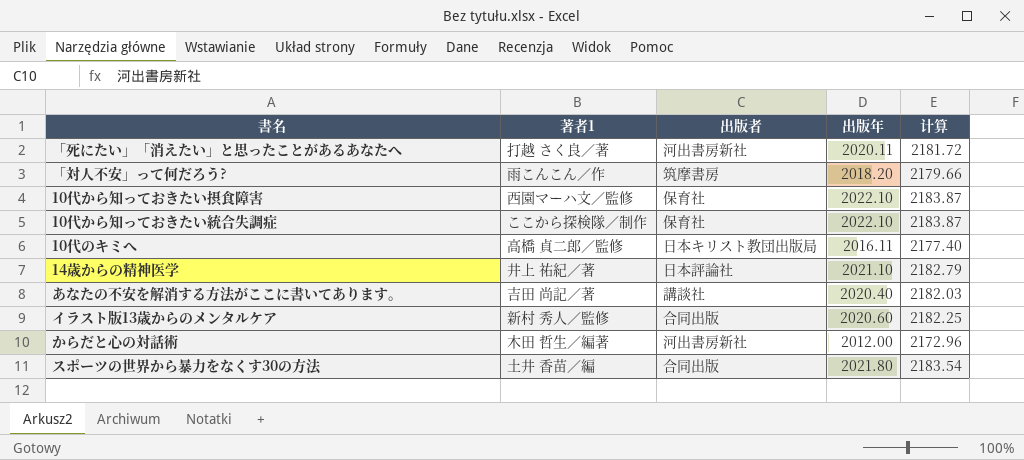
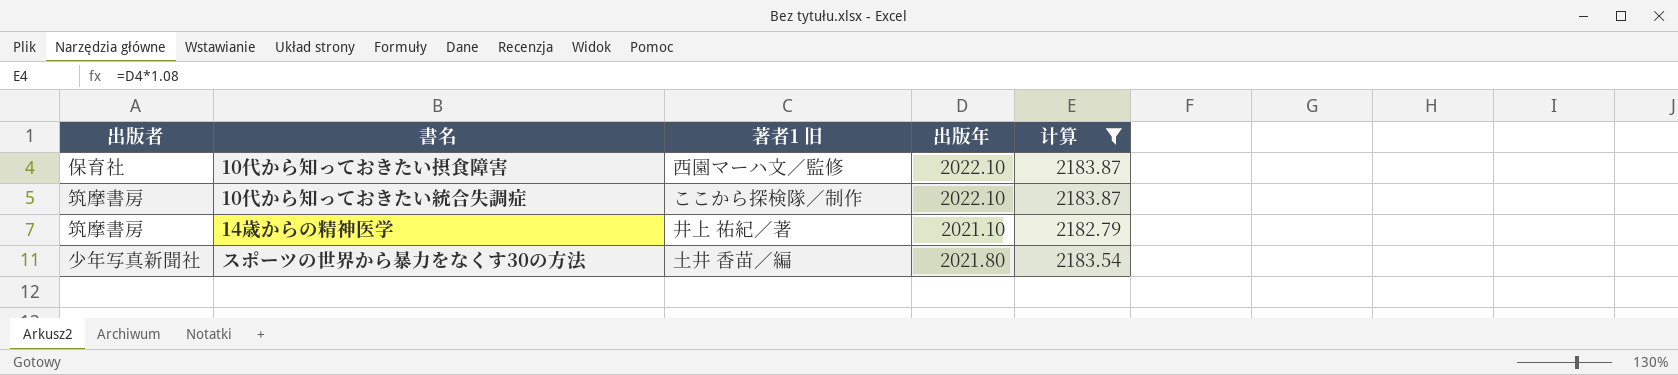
filter: none -> 计算 >= 2182.79
column 出版者 | position: 3 -> 1
column name: 著者1 -> 著者1 旧
10代から知っておきたい統合失調症 | 出版者: 保育社 -> 筑摩書房
14歳からの精神医学 | 出版者: 日本評論社 -> 筑摩書房
スポーツの世界から暴力をなくす30の方法 | 出版者: 合同出版 -> 少年写真新聞社

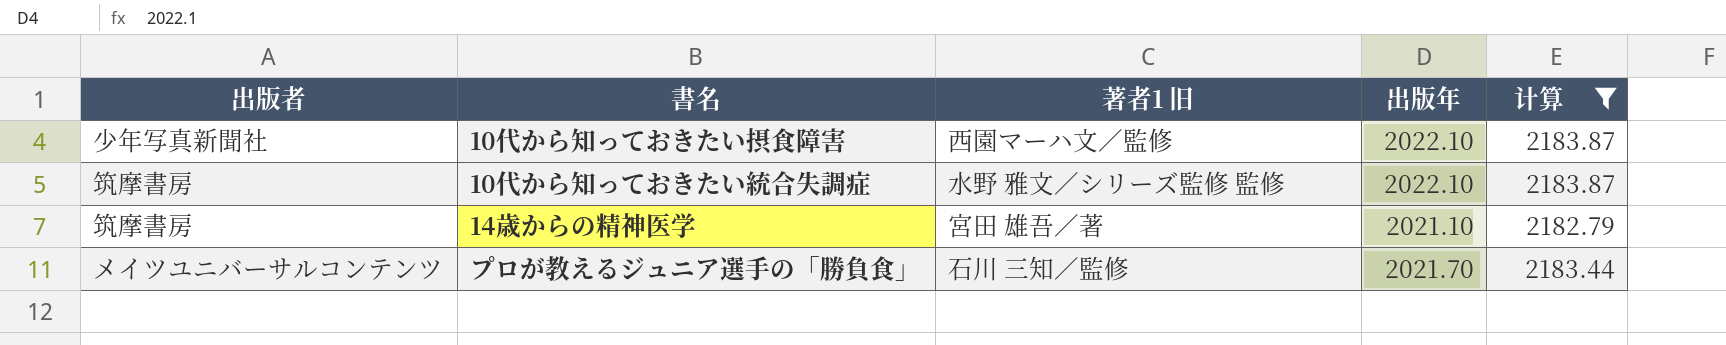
row スポーツの世界から暴力をなくす30の方法: 少年写真新聞社 | 土井 香苗／編 | 2021.80 | 2183.54 -> none
10代から知っておきたい摂食障害 | 出版者: 保育社 -> 少年写真新聞社
10代から知っておきたい統合失調症 | 著者1 旧: ここから探検隊／制作 -> 水野 雅文／シリーズ監修 監修
14歳からの精神医学 | 著者1 旧: 井上 祐紀／著 -> 宮田 雄吾／著
row プロが教えるジュニア選手の「勝負食」: none -> メイツユニバーサルコンテンツ | 石川 三知／監修 | 2021.70 | 2183.44

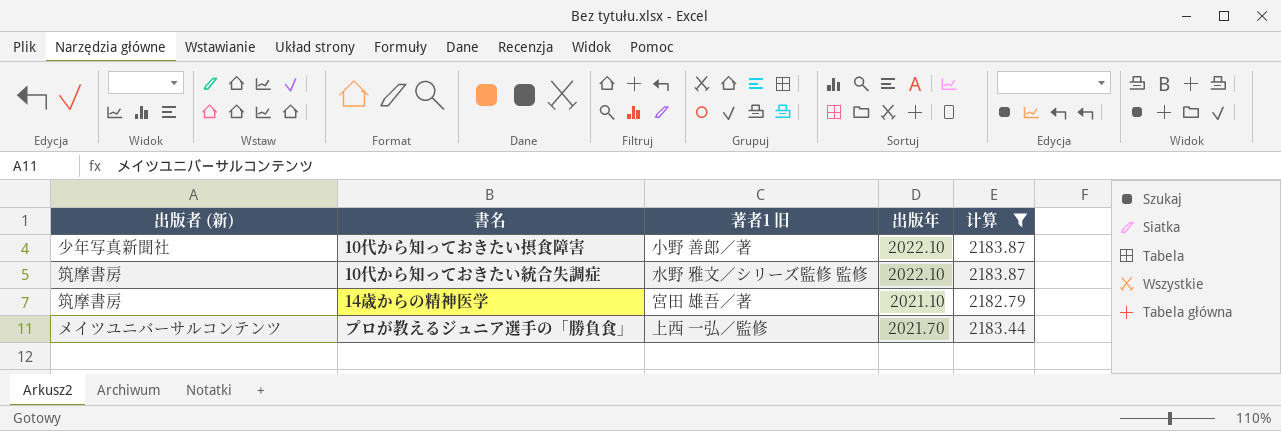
column name: 出版者 -> 出版者 (新)
10代から知っておきたい摂食障害 | 著者1 旧: 西園マーハ文／監修 -> 小野 善郎／著
プロが教えるジュニア選手の「勝負食」 | 著者1 旧: 石川 三知／監修 -> 上西 一弘／監修

